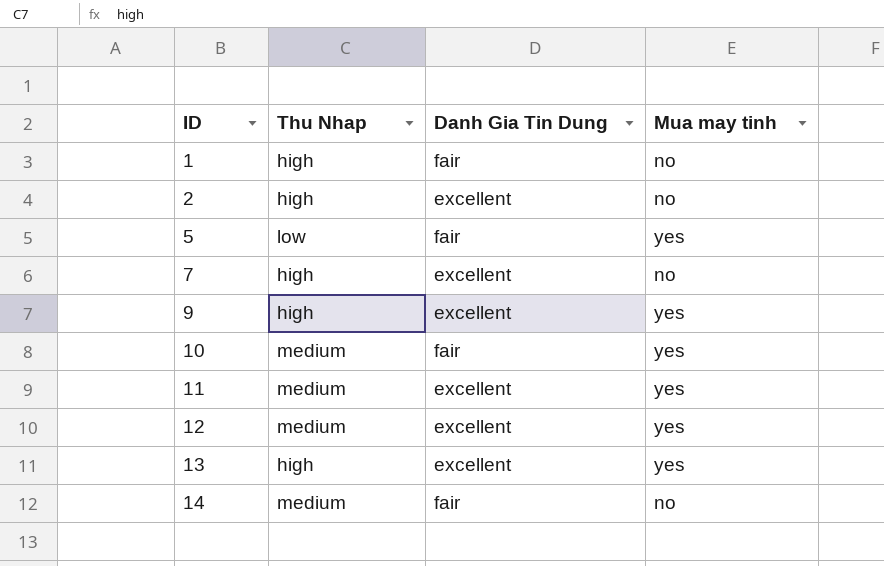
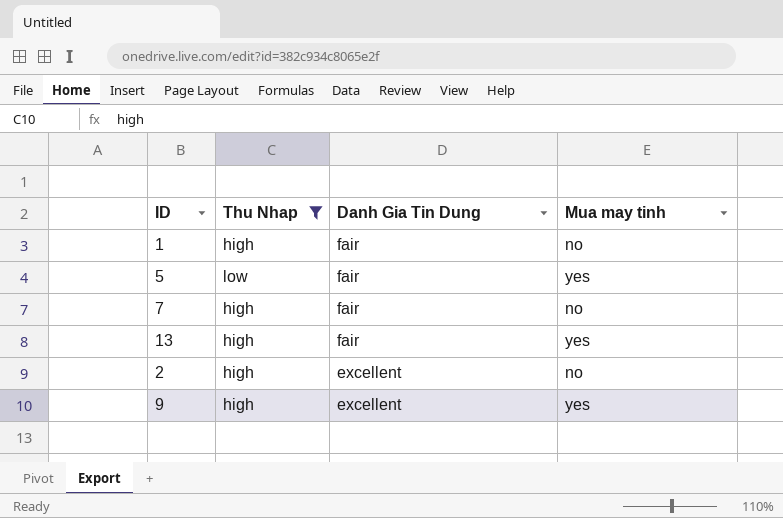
filter: none -> Thu Nhap != medium
row order: ID ascending -> Danh Gia Tin Dung descending
7 | Danh Gia Tin Dung: excellent -> fair
13 | Danh Gia Tin Dung: excellent -> fair

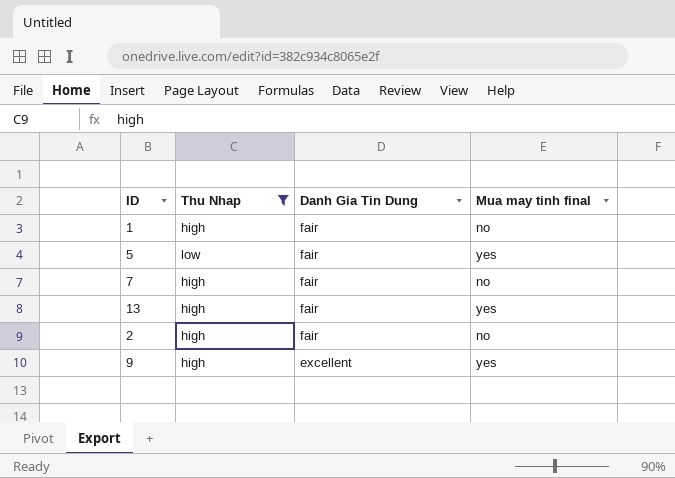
column name: Mua may tinh -> Mua may tinh final
2 | Danh Gia Tin Dung: excellent -> fair

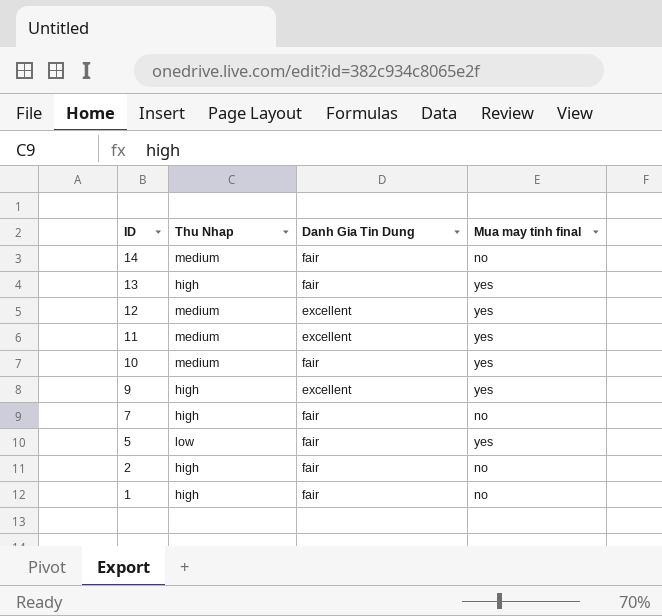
filter: Thu Nhap != medium -> none
row order: Danh Gia Tin Dung descending -> ID descending

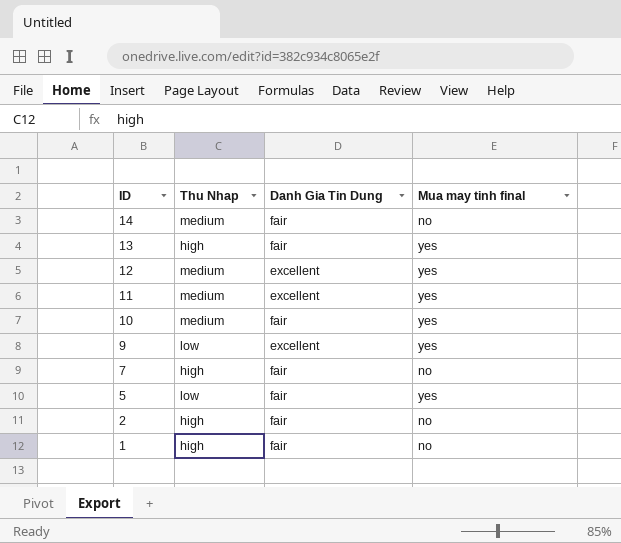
9 | Thu Nhap: high -> low

